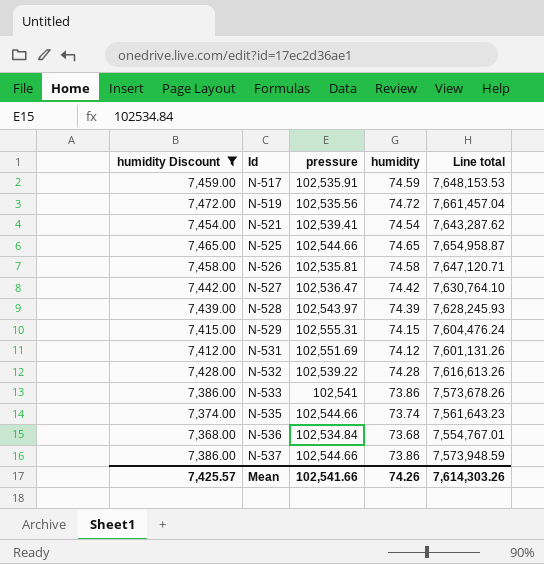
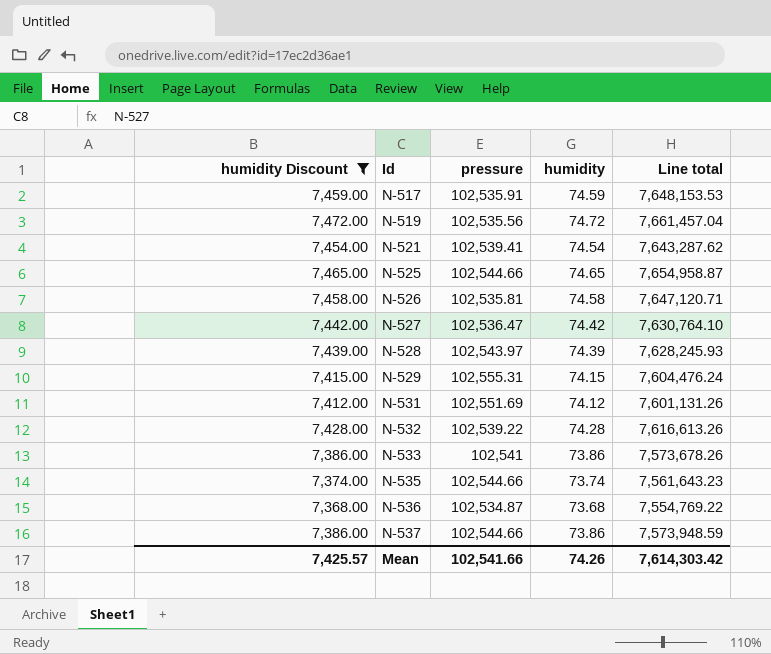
N-536 | pressure: 102,534.84 -> 102,534.87
N-536 | Line total: 7,554,767.01 -> 7,554,769.22
Mean | Line total: 7,614,303.26 -> 7,614,303.42

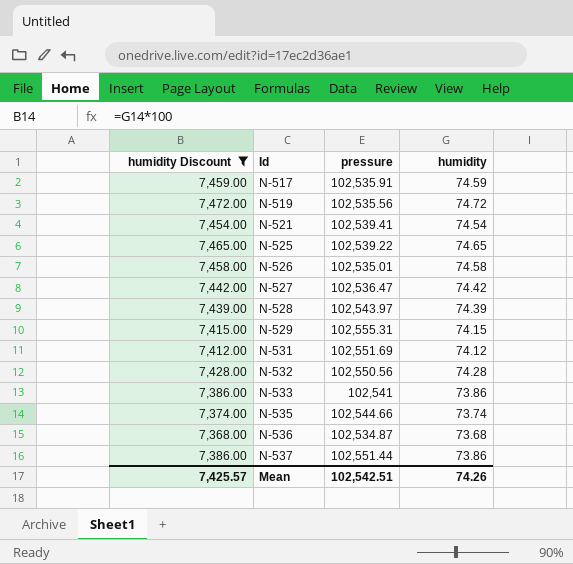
column Line total | formula: [pressure] * [humidity] -> none
N-525 | pressure: 102,544.66 -> 102,539.22
N-526 | pressure: 102,535.81 -> 102,535.01
N-532 | pressure: 102,539.22 -> 102,550.56
N-537 | pressure: 102,544.66 -> 102,551.44
Mean | pressure: 102,541.66 -> 102,542.51

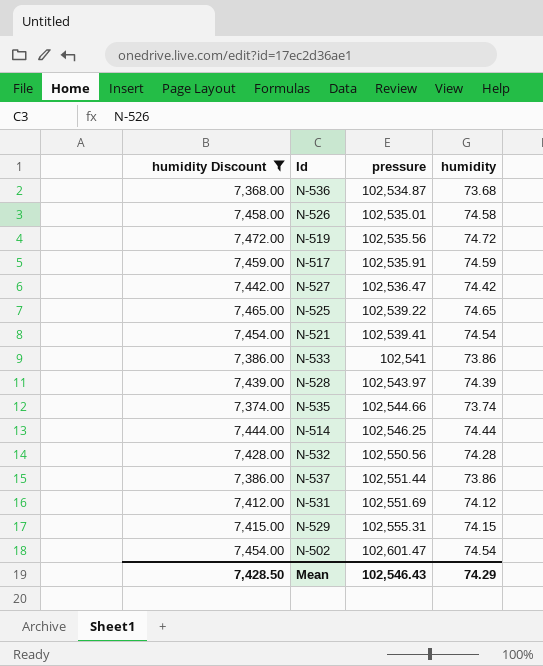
row order: Id ascending -> pressure ascending
row N-514: none -> 7,444.00 | 102,546.25 | 74.44
row N-502: none -> 7,454.00 | 102,601.47 | 74.54
Mean | humidity Discount: 7,425.57 -> 7,428.50
Mean | pressure: 102,542.51 -> 102,546.43
Mean | humidity: 74.26 -> 74.29

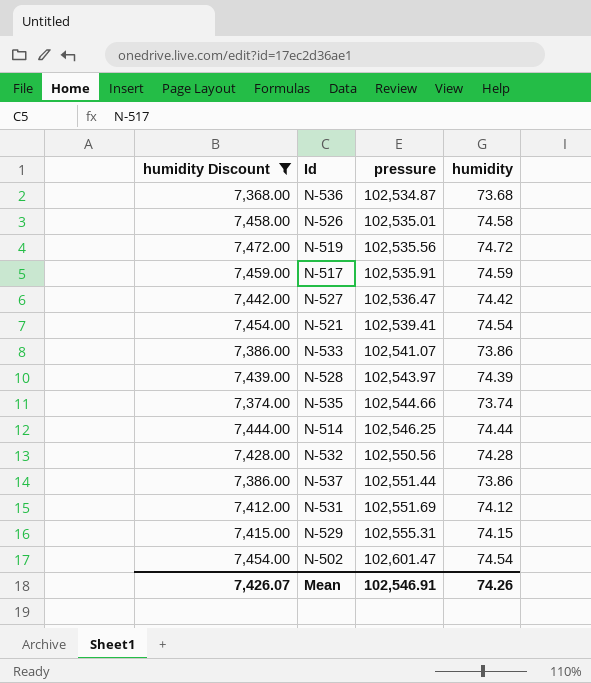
row N-525: 7,465.00 | 102,539.22 | 74.65 -> none
N-533 | pressure: 102,541 -> 102,541.07
Mean | humidity Discount: 7,428.50 -> 7,426.07
Mean | pressure: 102,546.43 -> 102,546.91
Mean | humidity: 74.29 -> 74.26

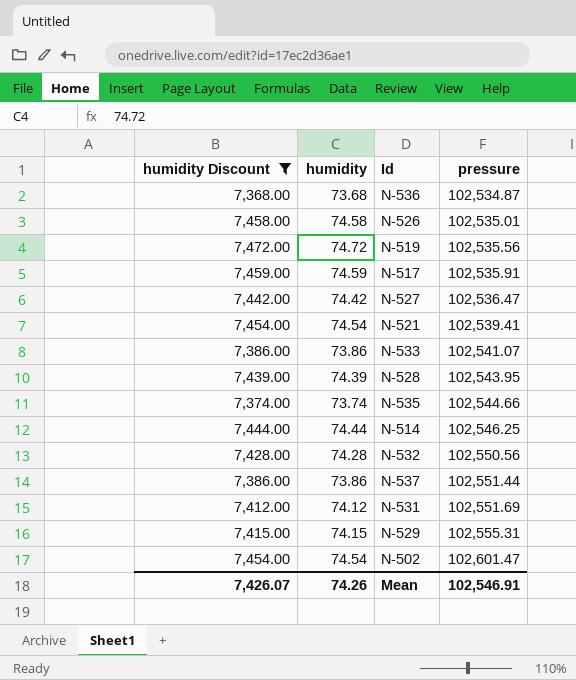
column humidity | position: 4 -> 2
N-528 | pressure: 102,543.97 -> 102,543.95

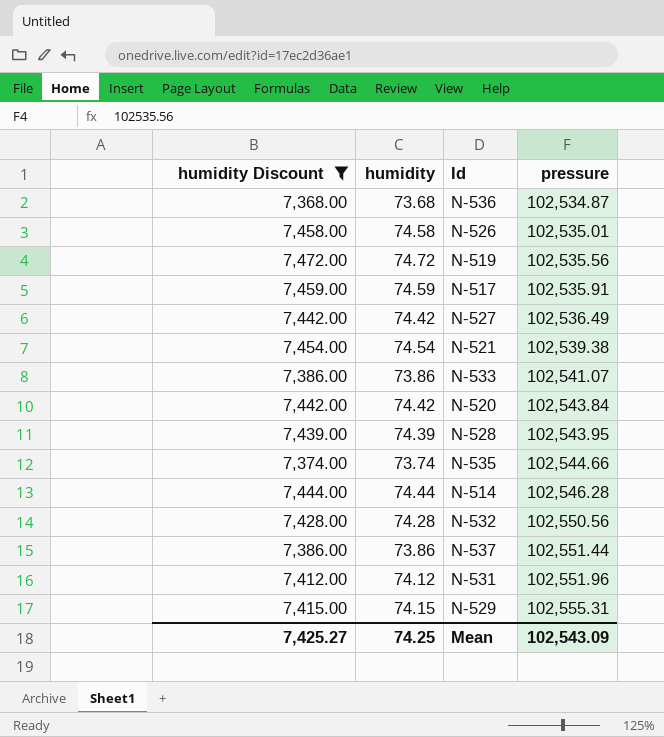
row N-502: 7,454.00 | 74.54 | 102,601.47 -> none
N-527 | pressure: 102,536.47 -> 102,536.49
N-521 | pressure: 102,539.41 -> 102,539.38
row N-520: none -> 7,442.00 | 74.42 | 102,543.84
N-514 | pressure: 102,546.25 -> 102,546.28
N-531 | pressure: 102,551.69 -> 102,551.96
Mean | humidity Discount: 7,426.07 -> 7,425.27
Mean | humidity: 74.26 -> 74.25
Mean | pressure: 102,546.91 -> 102,543.09

